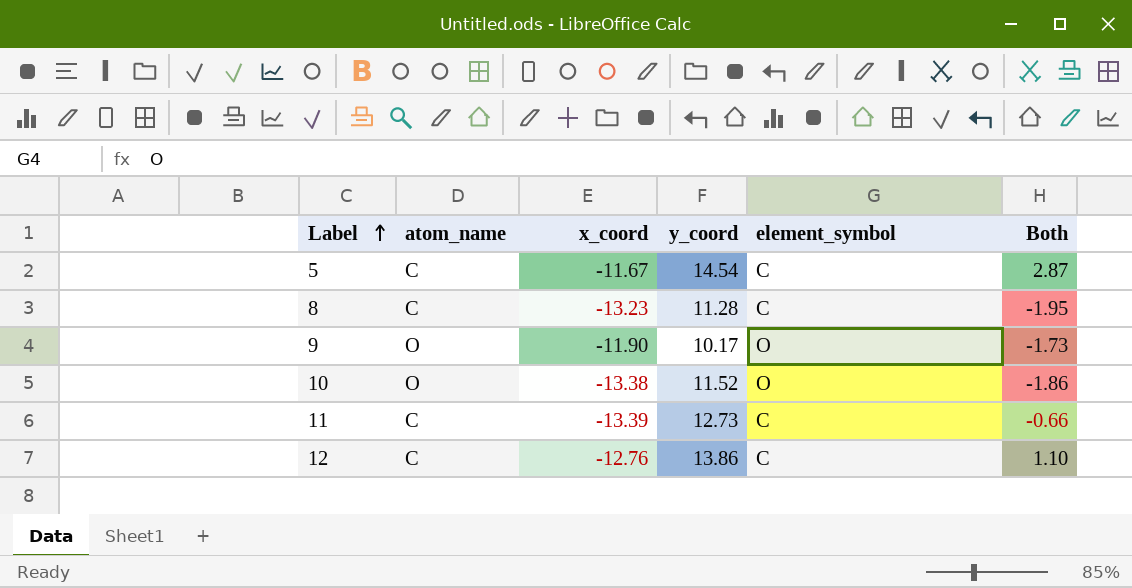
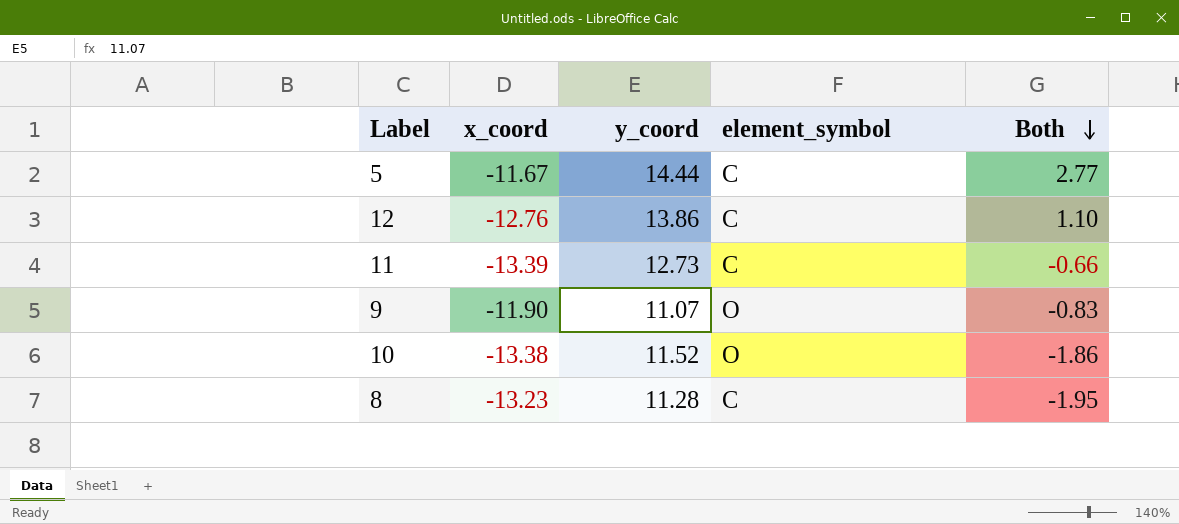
row order: Label ascending -> Both descending
column atom_name | position: 2 -> none
5 | y_coord: 14.54 -> 14.44
5 | Both: 2.87 -> 2.77
9 | y_coord: 10.17 -> 11.07
9 | Both: -1.73 -> -0.83

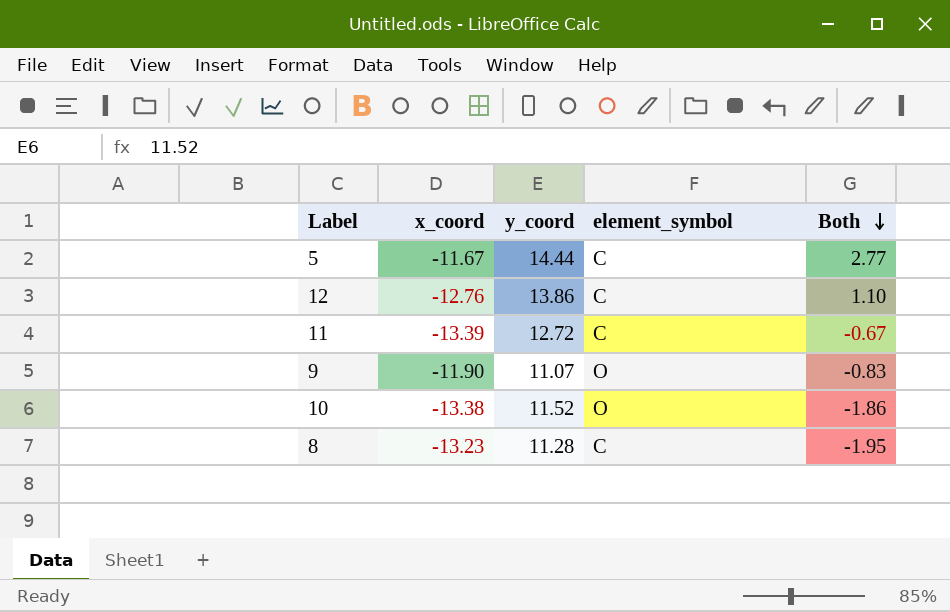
11 | y_coord: 12.73 -> 12.72
11 | Both: -0.66 -> -0.67

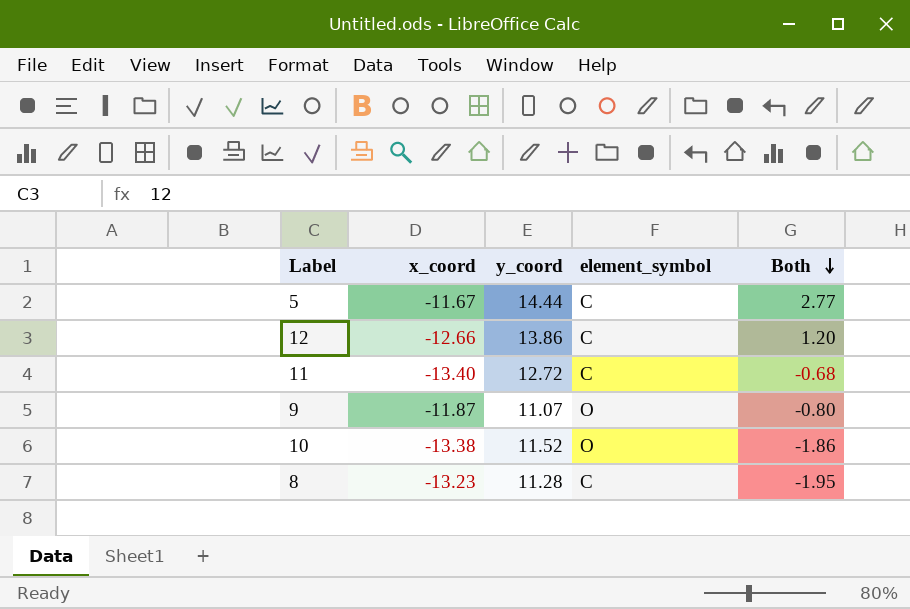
12 | x_coord: -12.76 -> -12.66
12 | Both: 1.10 -> 1.20
11 | x_coord: -13.39 -> -13.40
11 | Both: -0.67 -> -0.68
9 | x_coord: -11.90 -> -11.87
9 | Both: -0.83 -> -0.80

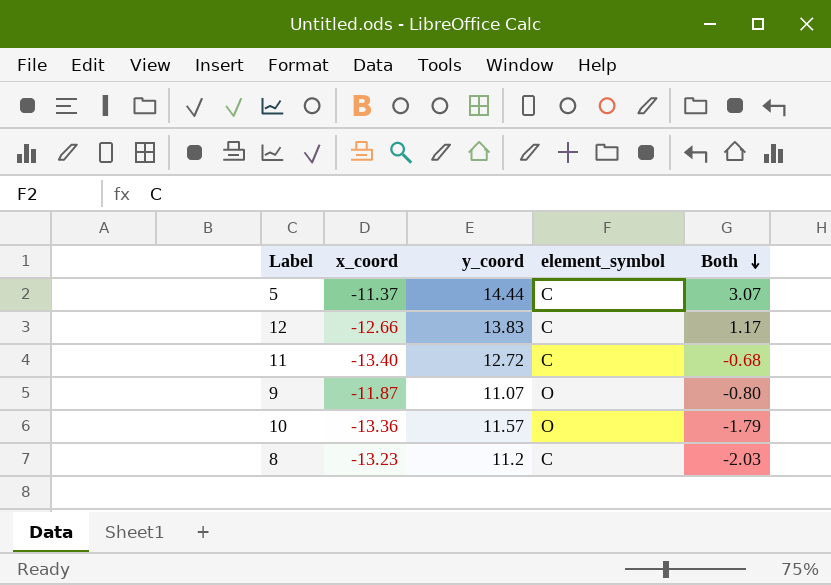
5 | x_coord: -11.67 -> -11.37
5 | Both: 2.77 -> 3.07
12 | y_coord: 13.86 -> 13.83
12 | Both: 1.20 -> 1.17
10 | x_coord: -13.38 -> -13.36
10 | y_coord: 11.52 -> 11.57
10 | Both: -1.86 -> -1.79
8 | y_coord: 11.28 -> 11.2
8 | Both: -1.95 -> -2.03

